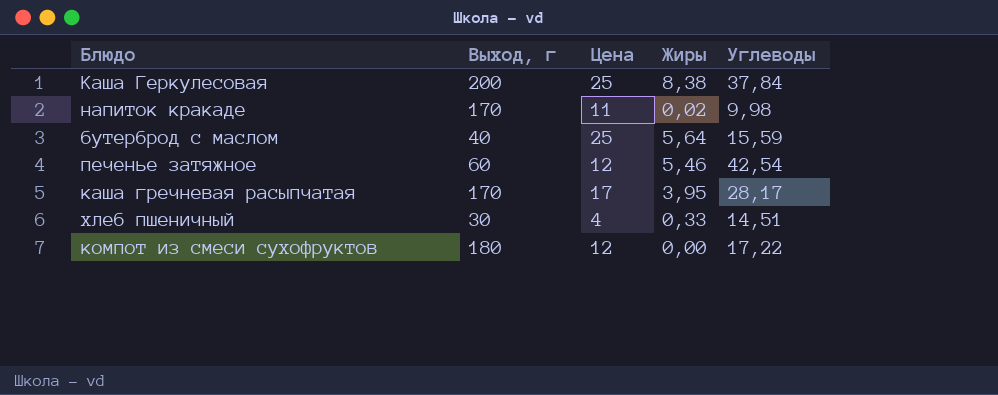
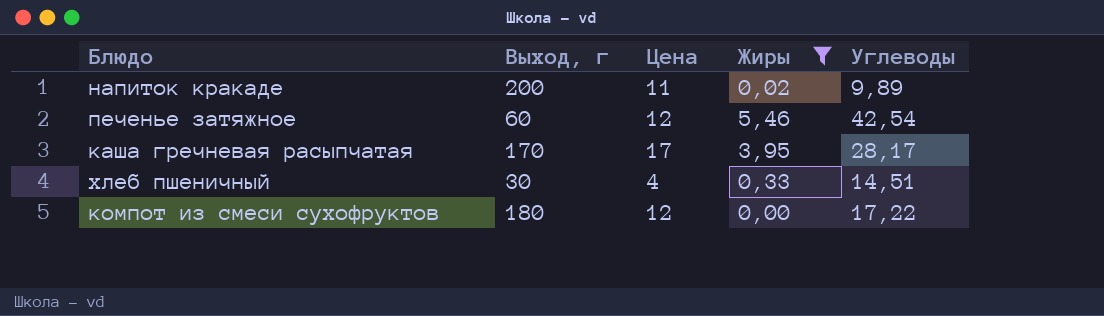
filter: none -> Жиры <= 5,46
напиток кракаде | Выход, г: 170 -> 200
напиток кракаде | Углеводы: 9,98 -> 9,89

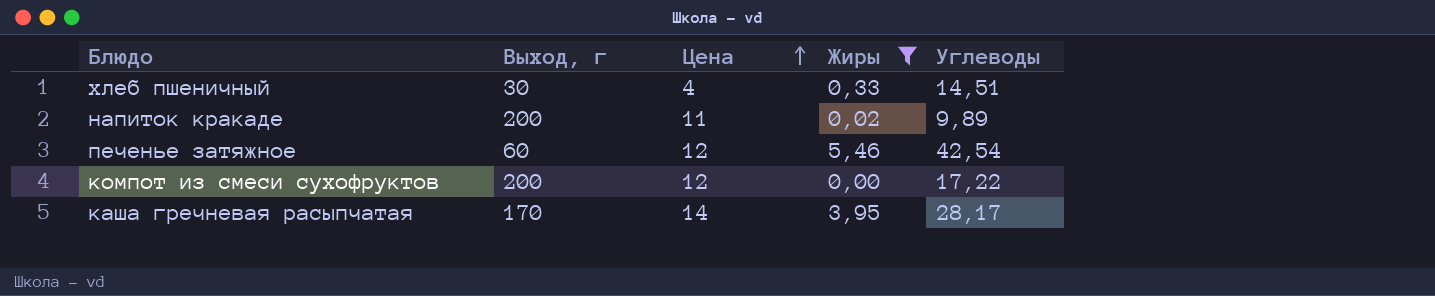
row order: none -> Цена ascending
компот из смеси сухофруктов | Выход, г: 180 -> 200
каша гречневая расыпчатая | Цена: 17 -> 14

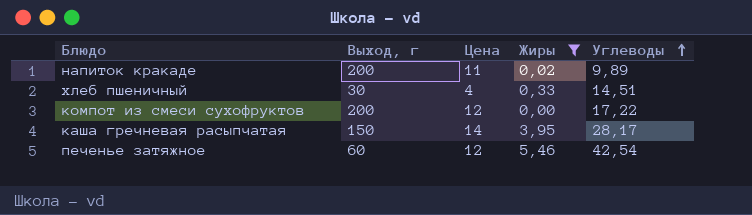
row order: Цена ascending -> Углеводы ascending
каша гречневая расыпчатая | Выход, г: 170 -> 150

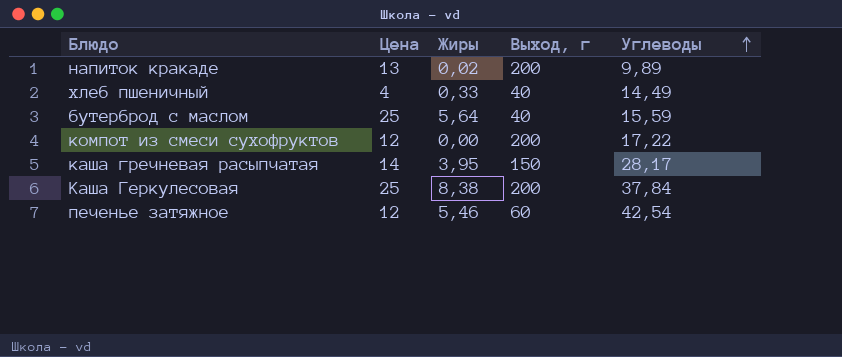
filter: Жиры <= 5,46 -> none
column Выход, г | position: 2 -> 4
напиток кракаде | Цена: 11 -> 13
хлеб пшеничный | Выход, г: 30 -> 40
хлеб пшеничный | Углеводы: 14,51 -> 14,49

